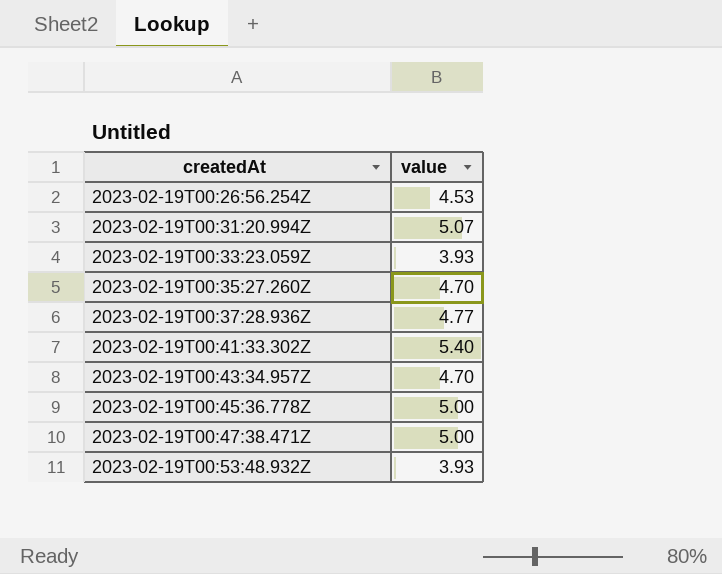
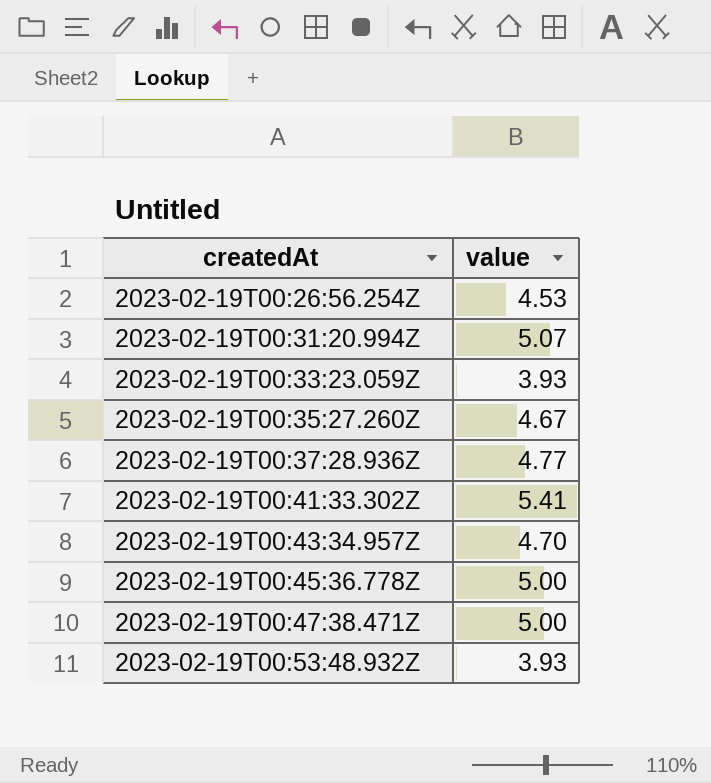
2023-02-19T00:35:27.260Z | value: 4.70 -> 4.67
2023-02-19T00:41:33.302Z | value: 5.40 -> 5.41

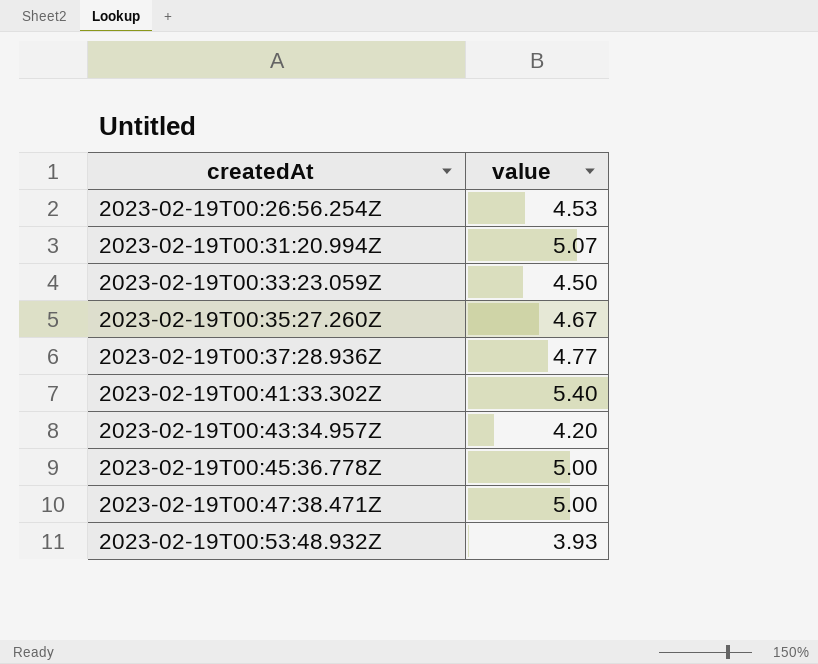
2023-02-19T00:33:23.059Z | value: 3.93 -> 4.50
2023-02-19T00:41:33.302Z | value: 5.41 -> 5.40
2023-02-19T00:43:34.957Z | value: 4.70 -> 4.20

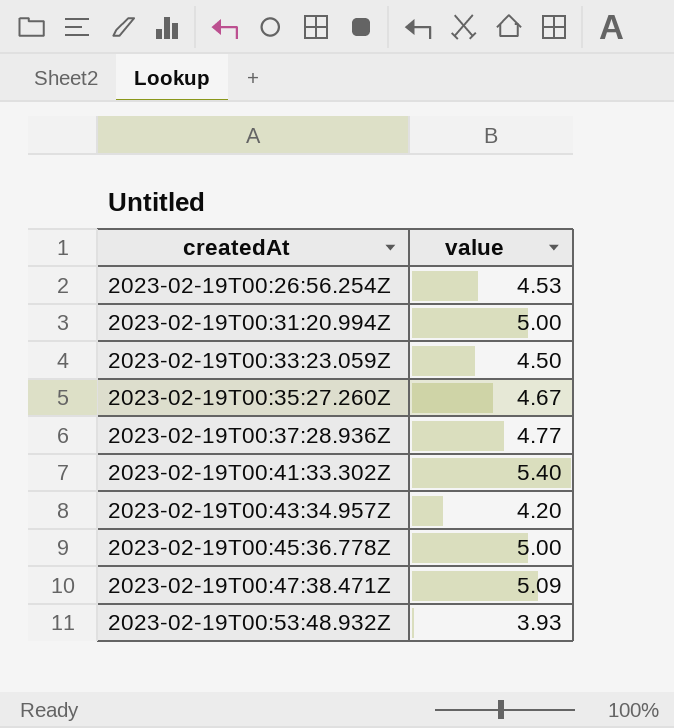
2023-02-19T00:31:20.994Z | value: 5.07 -> 5.00
2023-02-19T00:47:38.471Z | value: 5.00 -> 5.09

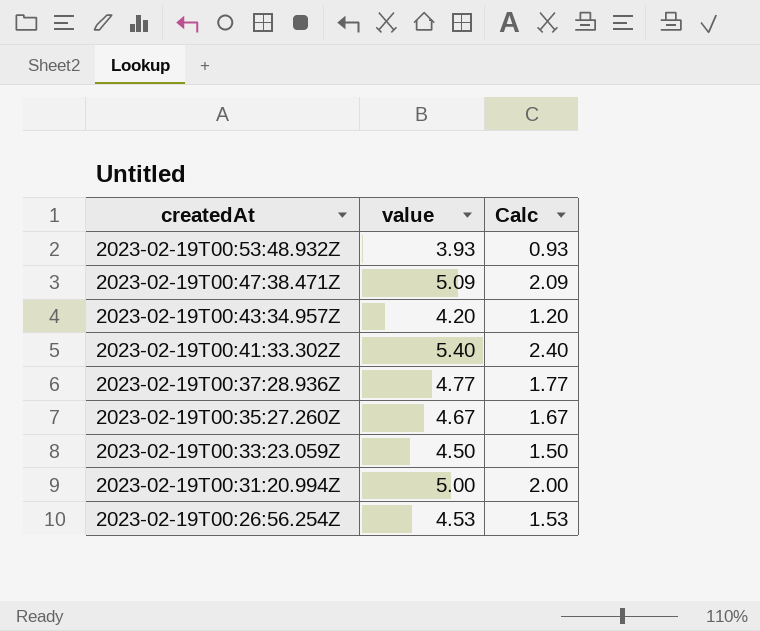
row order: createdAt ascending -> createdAt descending
column Calc | formula: none -> [value] - 3
row 2023-02-19T00:45:36.778Z: 5.00 -> none

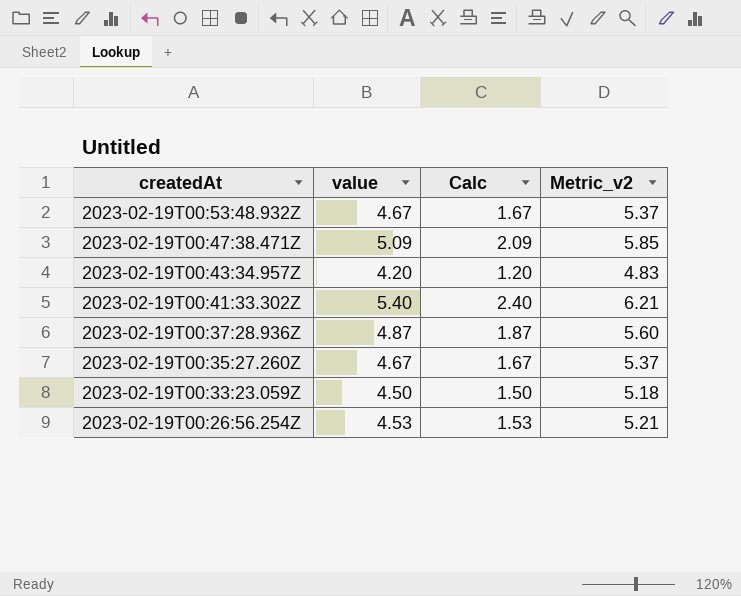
column Metric_v2 | formula: none -> [value] * 1.15
row 2023-02-19T00:31:20.994Z: 5.00 | 2.00 -> none
2023-02-19T00:53:48.932Z | value: 3.93 -> 4.67
2023-02-19T00:53:48.932Z | Calc: 0.93 -> 1.67
2023-02-19T00:37:28.936Z | value: 4.77 -> 4.87
2023-02-19T00:37:28.936Z | Calc: 1.77 -> 1.87

